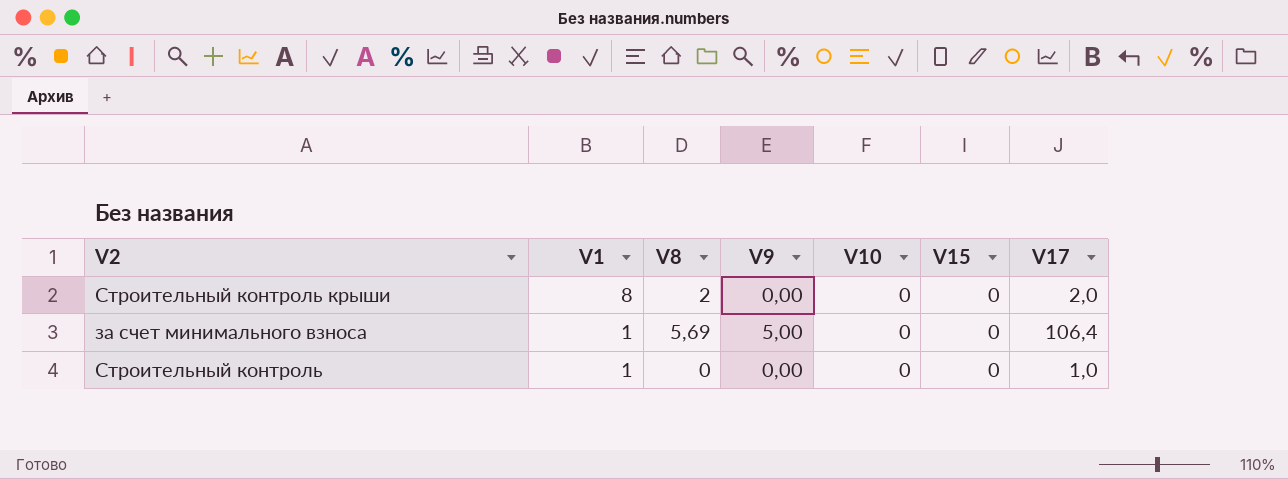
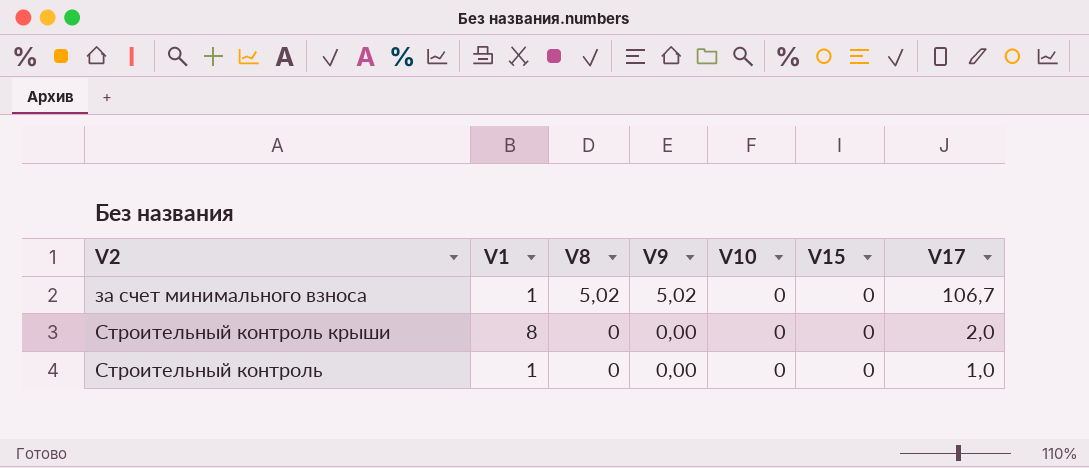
row order: V1 descending -> V8 descending
за счет минимального взноса | V8: 5,69 -> 5,02
за счет минимального взноса | V9: 5,00 -> 5,02
за счет минимального взноса | V17: 106,4 -> 106,7
Строительный контроль крыши | V8: 2 -> 0

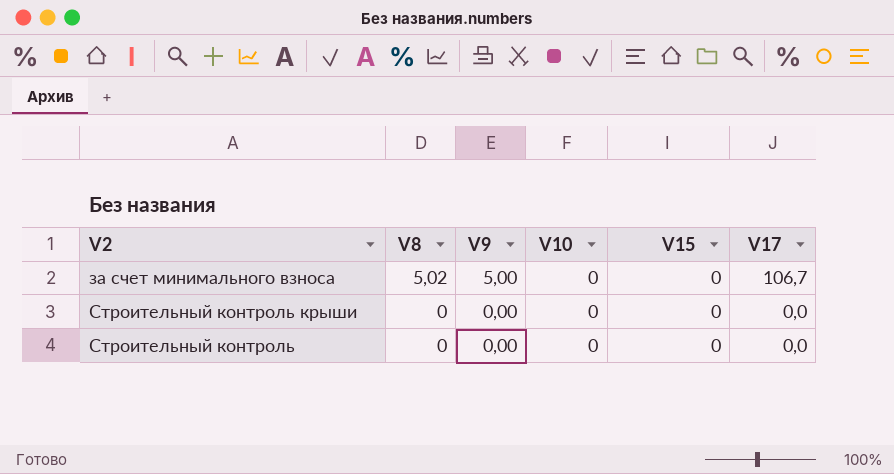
column V1 | position: 2 -> none
за счет минимального взноса | V9: 5,02 -> 5,00
Строительный контроль крыши | V17: 2,0 -> 0,0
Строительный контроль | V17: 1,0 -> 0,0

